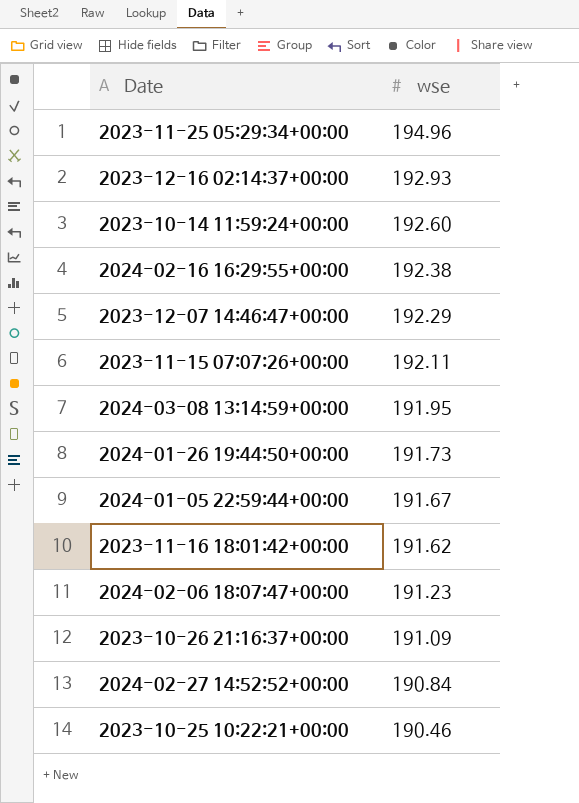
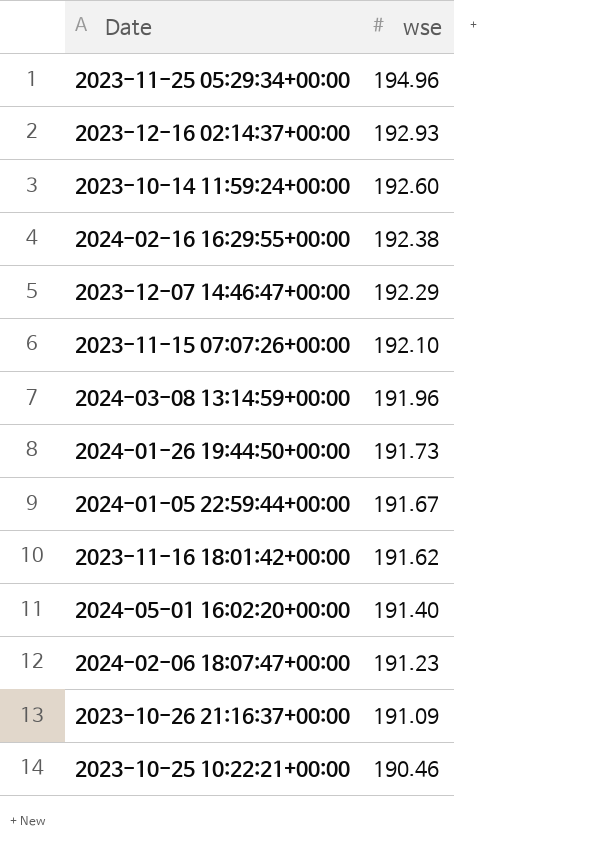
row 2024-02-27 14:52:52+00:00: 190.84 -> none
2023-11-15 07:07:26+00:00 | wse: 192.11 -> 192.10
2024-03-08 13:14:59+00:00 | wse: 191.95 -> 191.96
row 2024-05-01 16:02:20+00:00: none -> 191.40

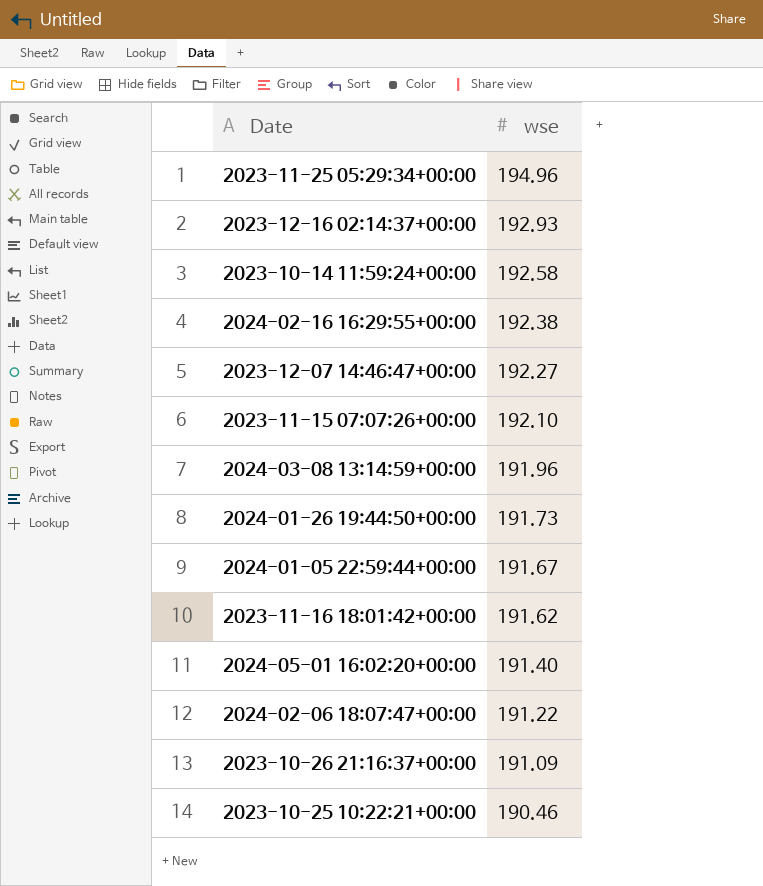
2023-10-14 11:59:24+00:00 | wse: 192.60 -> 192.58
2023-12-07 14:46:47+00:00 | wse: 192.29 -> 192.27
2024-02-06 18:07:47+00:00 | wse: 191.23 -> 191.22

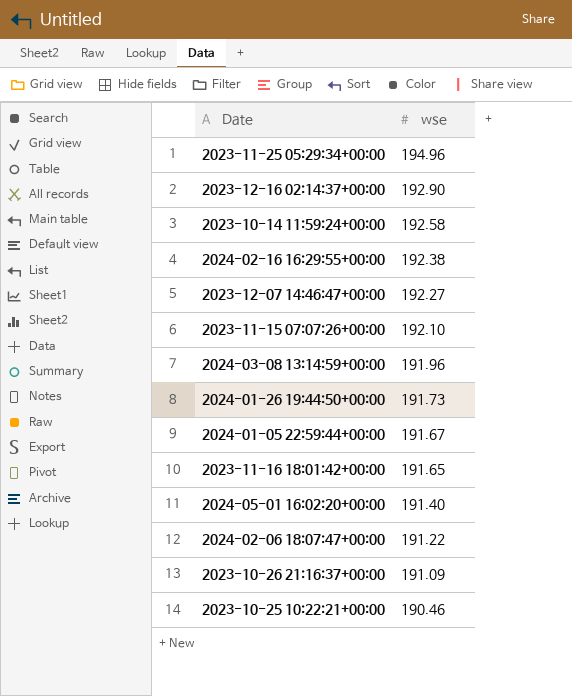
2023-12-16 02:14:37+00:00 | wse: 192.93 -> 192.90
2023-11-16 18:01:42+00:00 | wse: 191.62 -> 191.65

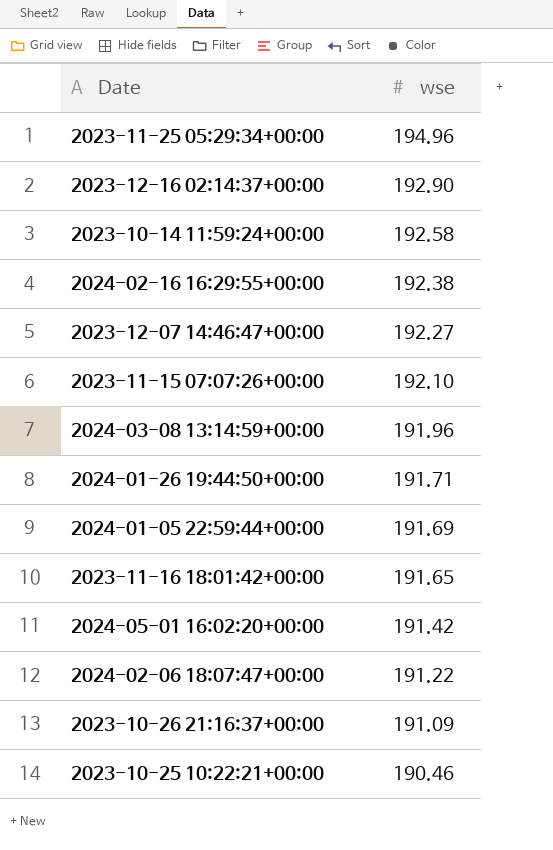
2024-01-26 19:44:50+00:00 | wse: 191.73 -> 191.71
2024-01-05 22:59:44+00:00 | wse: 191.67 -> 191.69
2024-05-01 16:02:20+00:00 | wse: 191.40 -> 191.42

